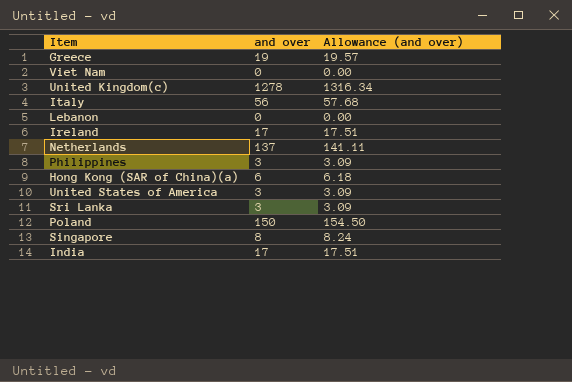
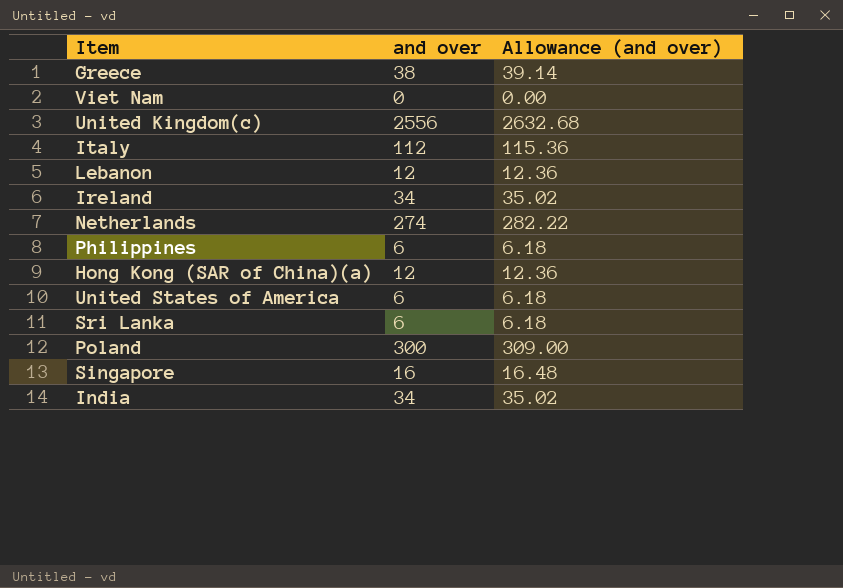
Greece | and over: 19 -> 38
Greece | Allowance (and over): 19.57 -> 39.14
United Kingdom(c) | and over: 1278 -> 2556
United Kingdom(c) | Allowance (and over): 1316.34 -> 2632.68
Italy | and over: 56 -> 112
Italy | Allowance (and over): 57.68 -> 115.36
Lebanon | and over: 0 -> 12
Lebanon | Allowance (and over): 0.00 -> 12.36
Ireland | and over: 17 -> 34
Ireland | Allowance (and over): 17.51 -> 35.02
Netherlands | and over: 137 -> 274
Netherlands | Allowance (and over): 141.11 -> 282.22
Philippines | and over: 3 -> 6
Philippines | Allowance (and over): 3.09 -> 6.18
Hong Kong (SAR of China)(a) | and over: 6 -> 12
Hong Kong (SAR of China)(a) | Allowance (and over): 6.18 -> 12.36
United States of America | and over: 3 -> 6
United States of America | Allowance (and over): 3.09 -> 6.18
Sri Lanka | and over: 3 -> 6
Sri Lanka | Allowance (and over): 3.09 -> 6.18
Poland | and over: 150 -> 300
Poland | Allowance (and over): 154.50 -> 309.00
Singapore | and over: 8 -> 16
Singapore | Allowance (and over): 8.24 -> 16.48
India | and over: 17 -> 34
India | Allowance (and over): 17.51 -> 35.02

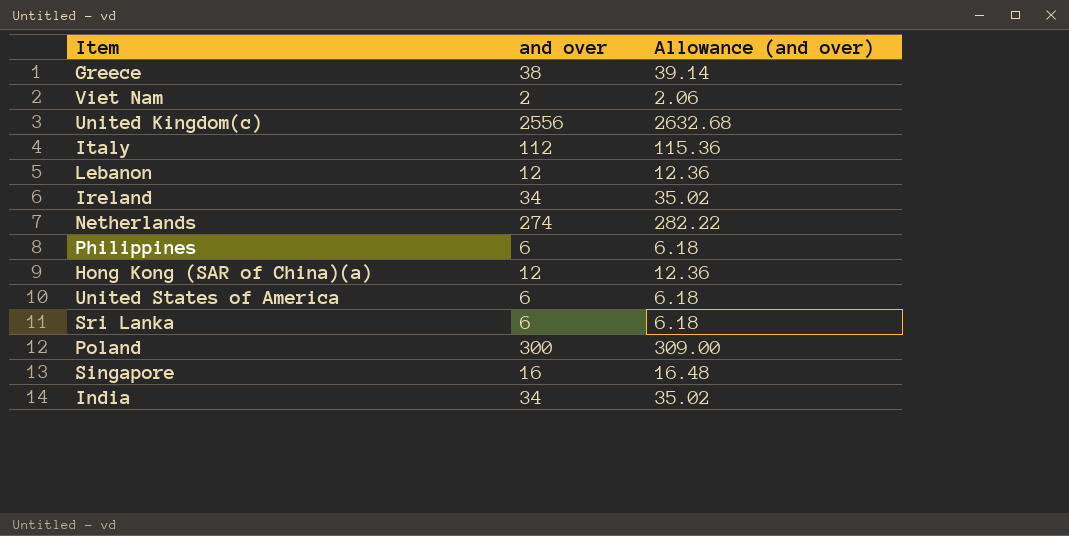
Viet Nam | and over: 0 -> 2
Viet Nam | Allowance (and over): 0.00 -> 2.06

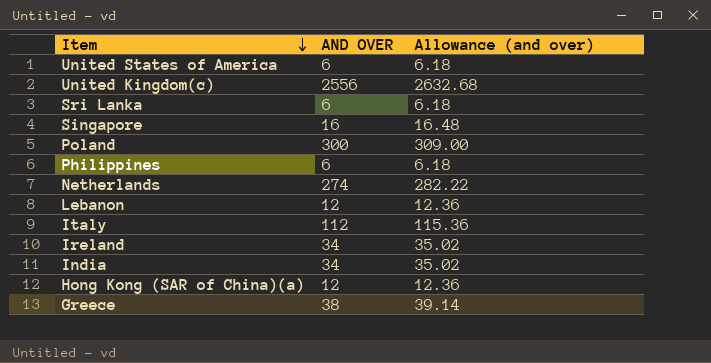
row order: none -> Item descending
column name: and over -> AND OVER
row Viet Nam: 2 | 2.06 -> none

